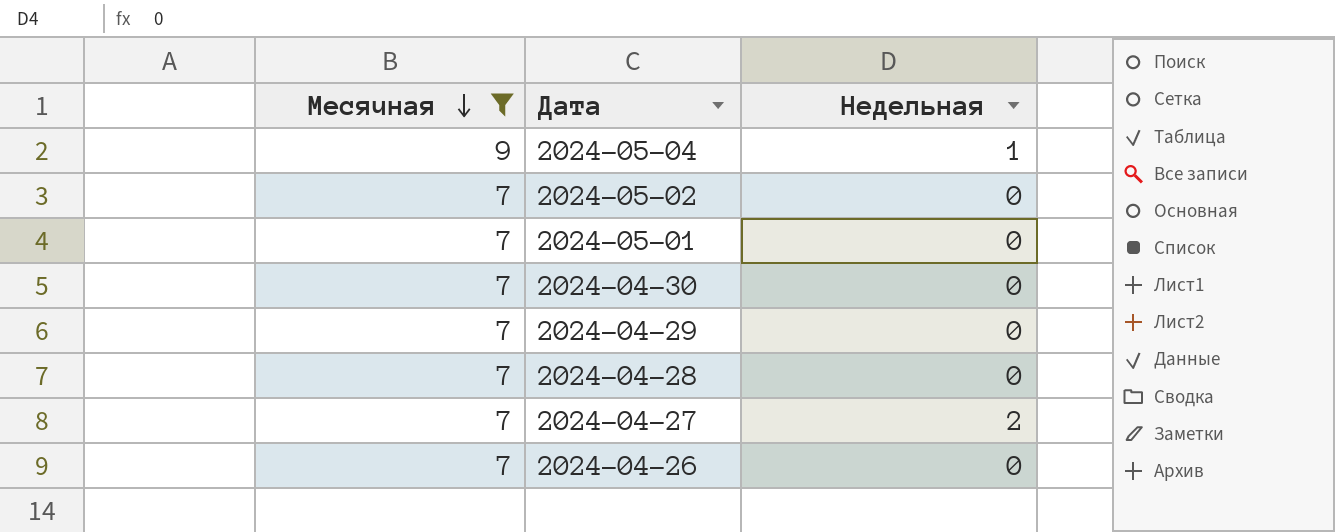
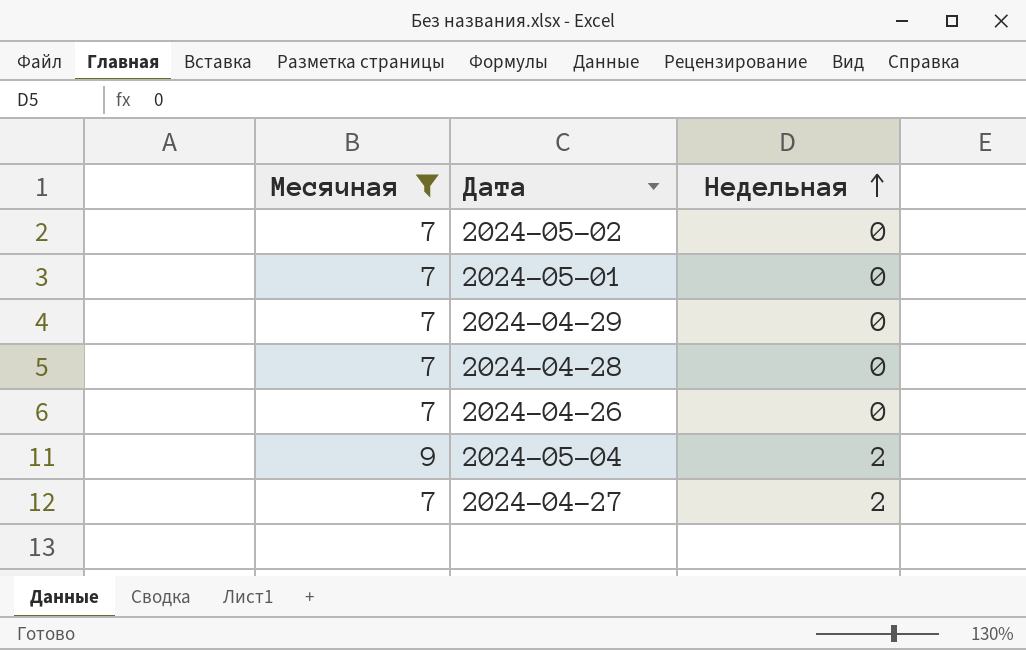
row order: Месячная descending -> Недельная ascending
row 2024-04-30: 7 | 0 -> none
2024-05-04 | Недельная: 1 -> 2

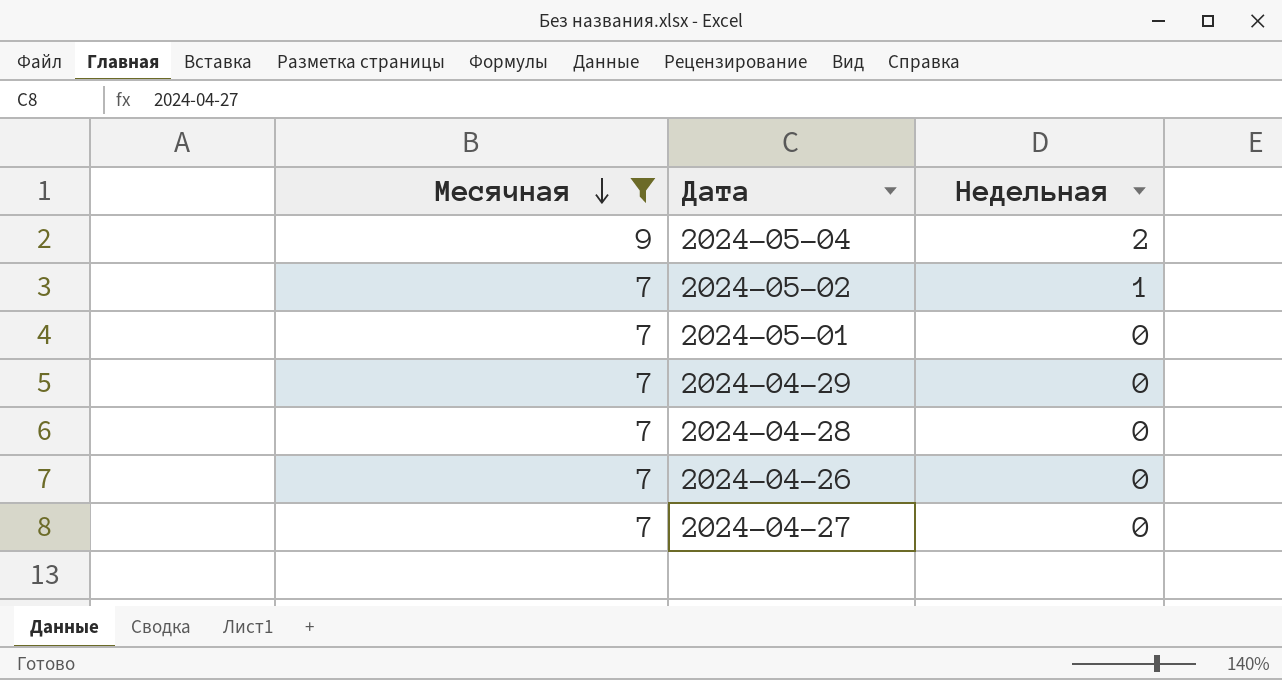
row order: Недельная ascending -> Месячная descending
2024-05-02 | Недельная: 0 -> 1
2024-04-27 | Недельная: 2 -> 0

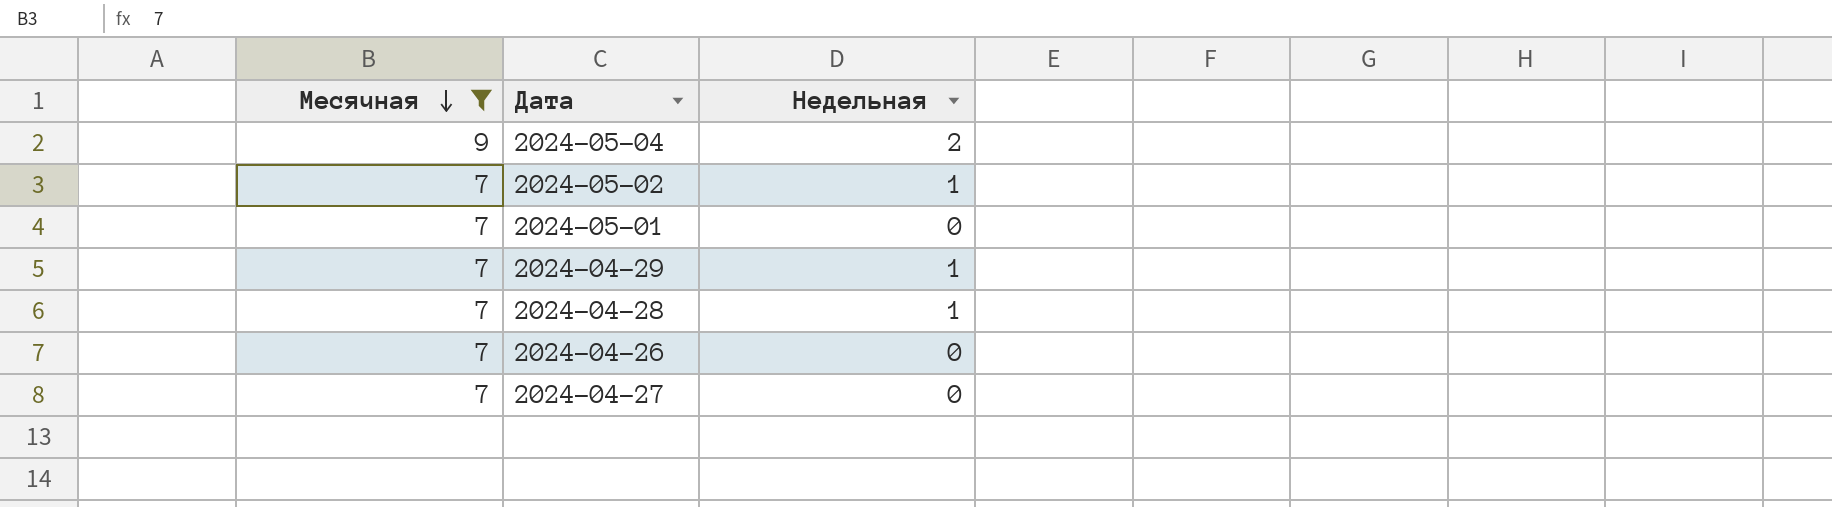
2024-04-29 | Недельная: 0 -> 1
2024-04-28 | Недельная: 0 -> 1

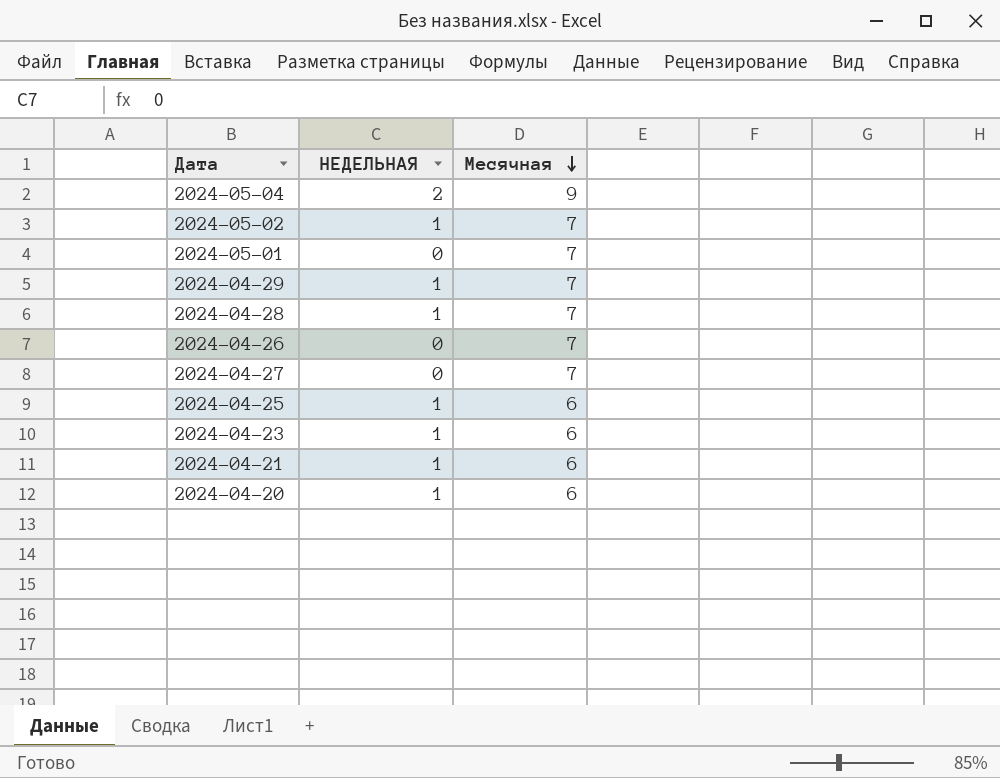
filter: Месячная != 6 -> none
column name: Недельная -> НЕДЕЛЬНАЯ
column Месячная | position: 1 -> 3

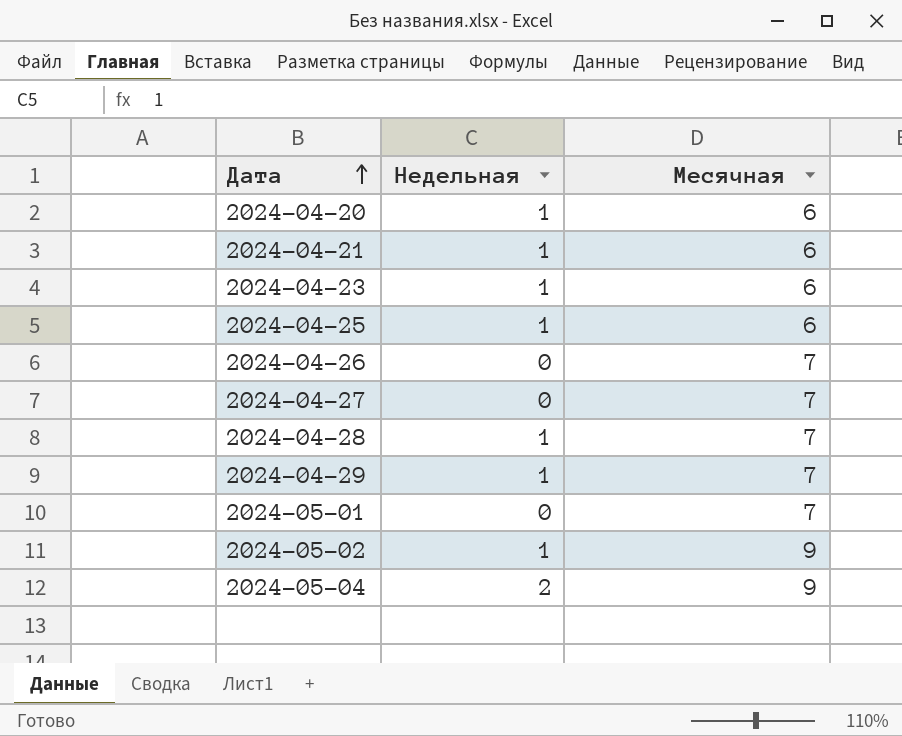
row order: Месячная descending -> Дата ascending
column name: НЕДЕЛЬНАЯ -> Недельная
2024-05-02 | Месячная: 7 -> 9

